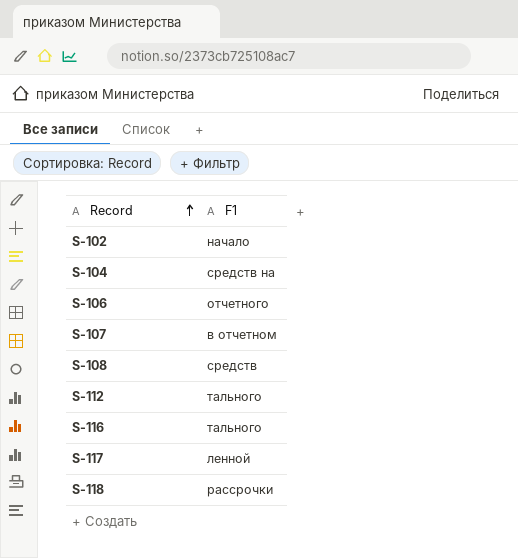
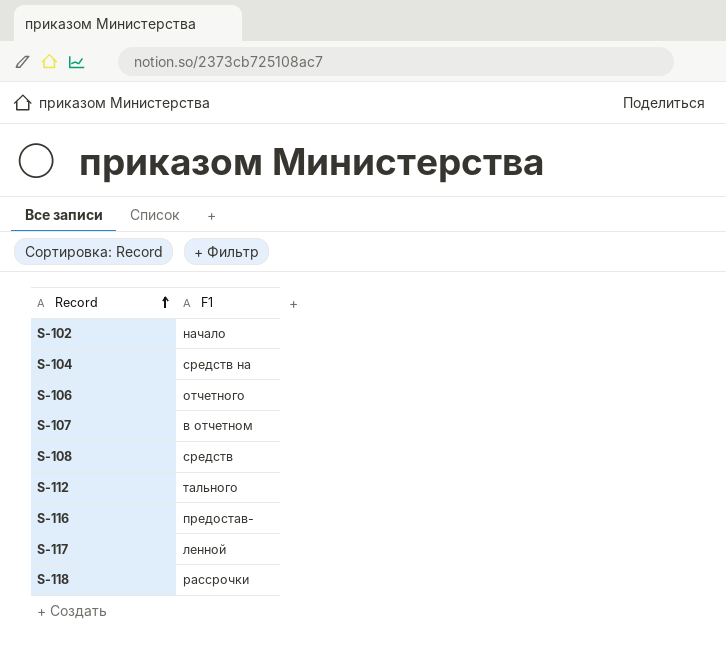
S-116 | F1: тального -> предостав-

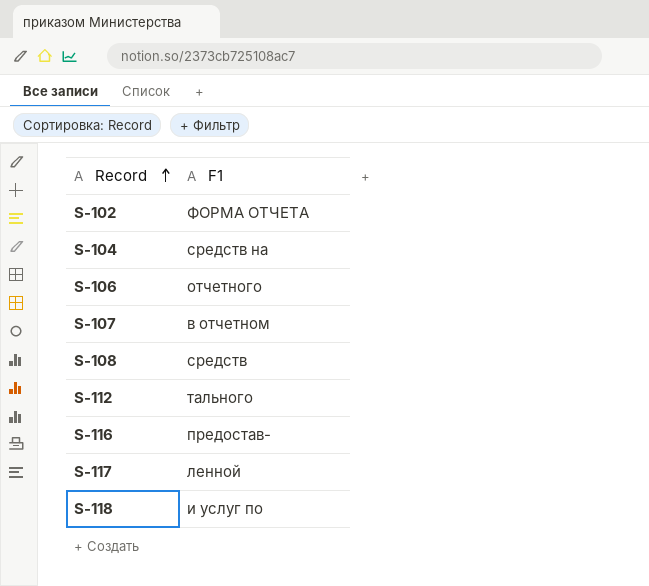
S-102 | F1: начало -> ФОРМА ОТЧЕТА
S-118 | F1: рассрочки -> и услуг по

